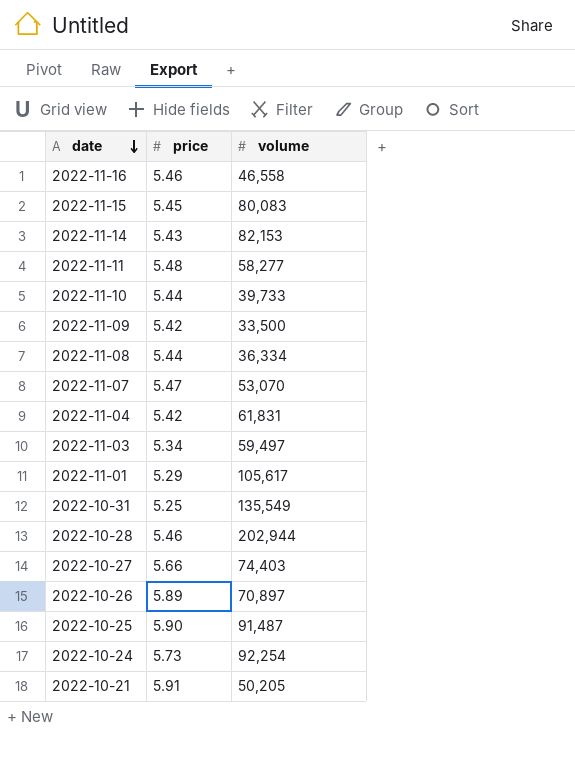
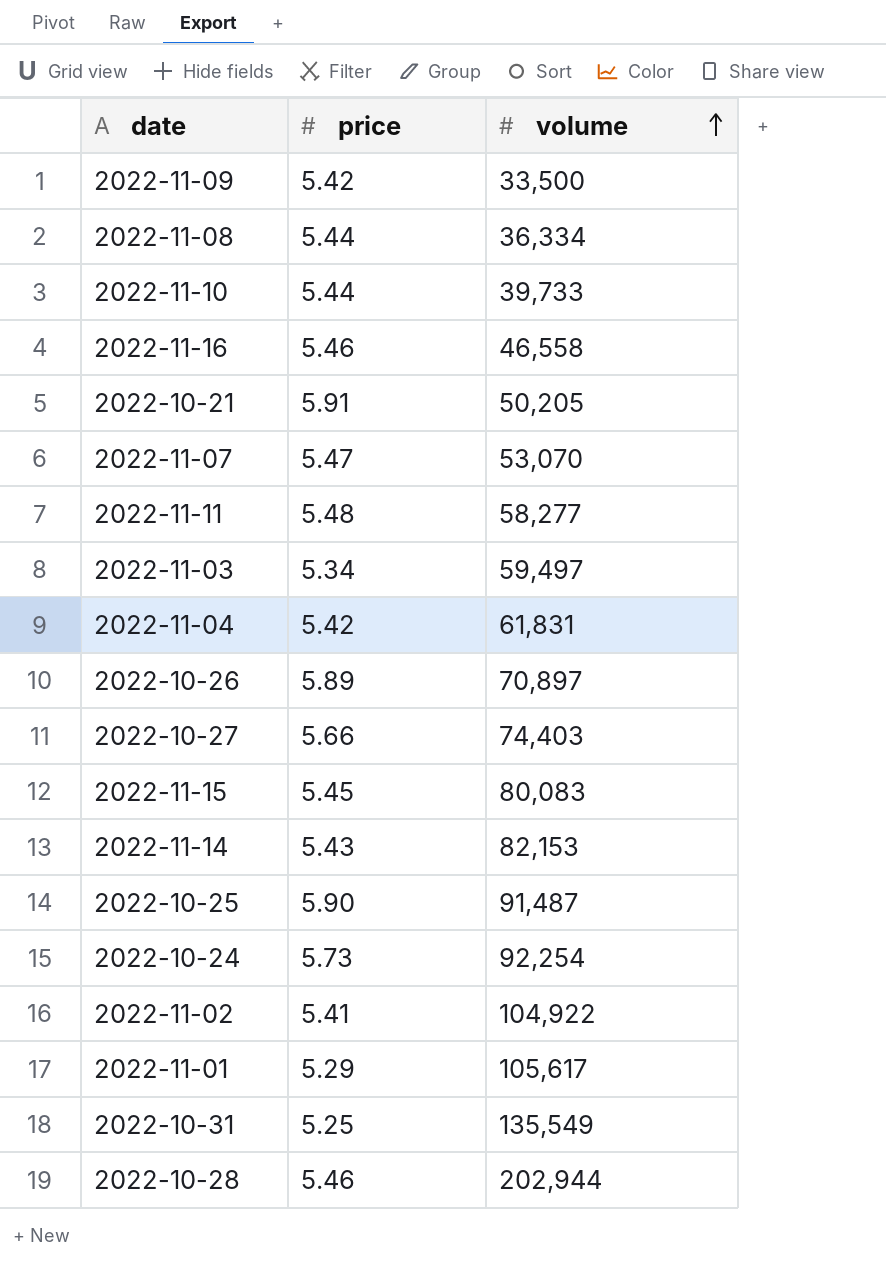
row order: date descending -> volume ascending
row 2022-11-02: none -> 5.41 | 104,922

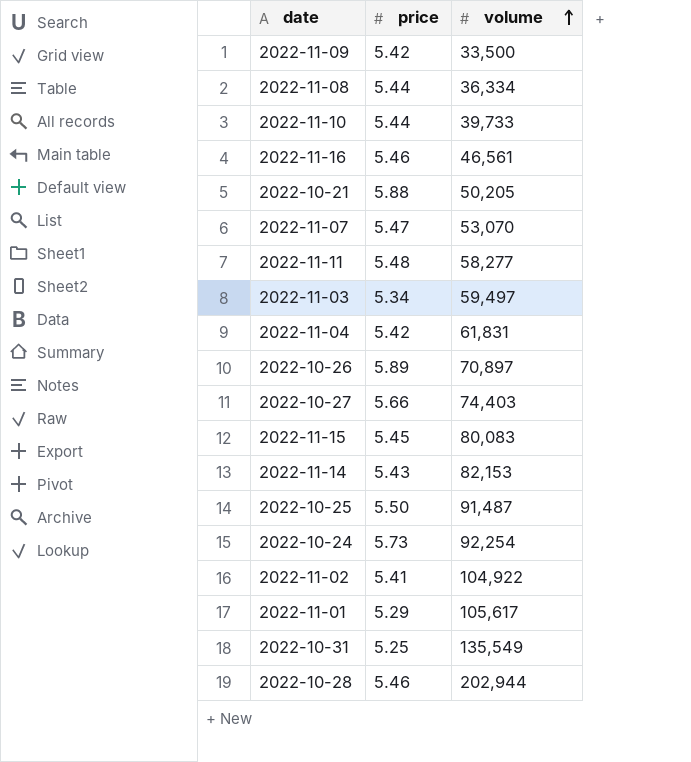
2022-11-16 | volume: 46,558 -> 46,561
2022-10-21 | price: 5.91 -> 5.88
2022-10-25 | price: 5.90 -> 5.50

